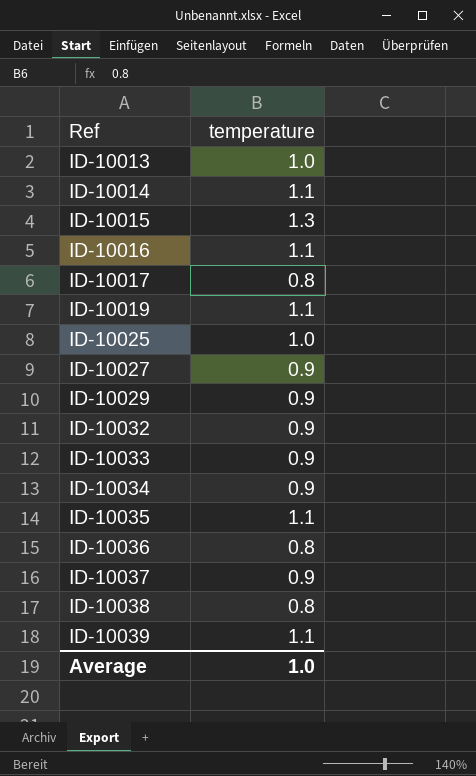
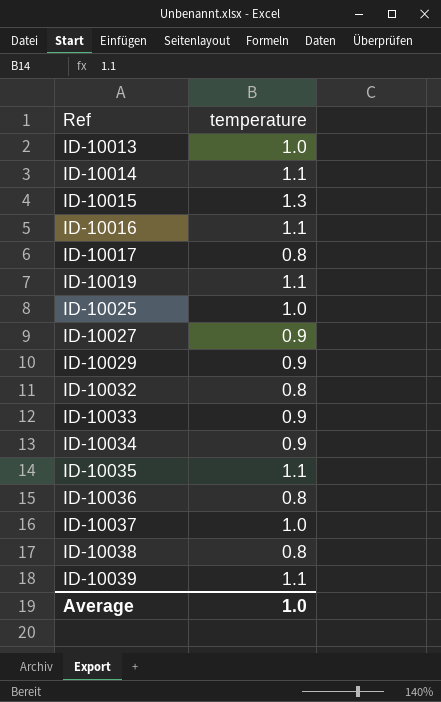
ID-10032 | temperature: 0.9 -> 0.8
ID-10037 | temperature: 0.9 -> 1.0

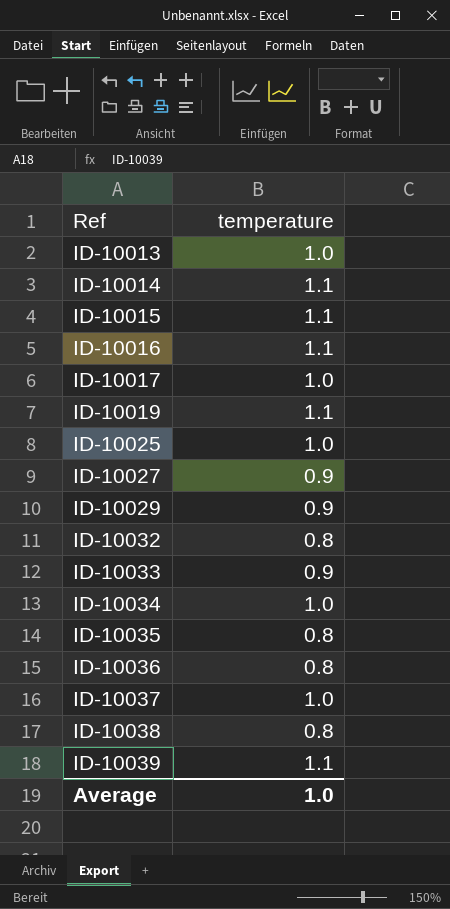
ID-10015 | temperature: 1.3 -> 1.1
ID-10017 | temperature: 0.8 -> 1.0
ID-10034 | temperature: 0.9 -> 1.0
ID-10035 | temperature: 1.1 -> 0.8

